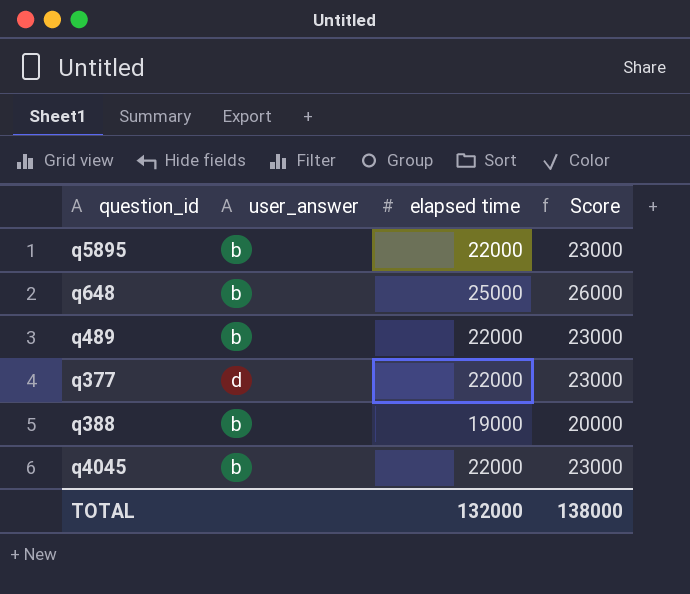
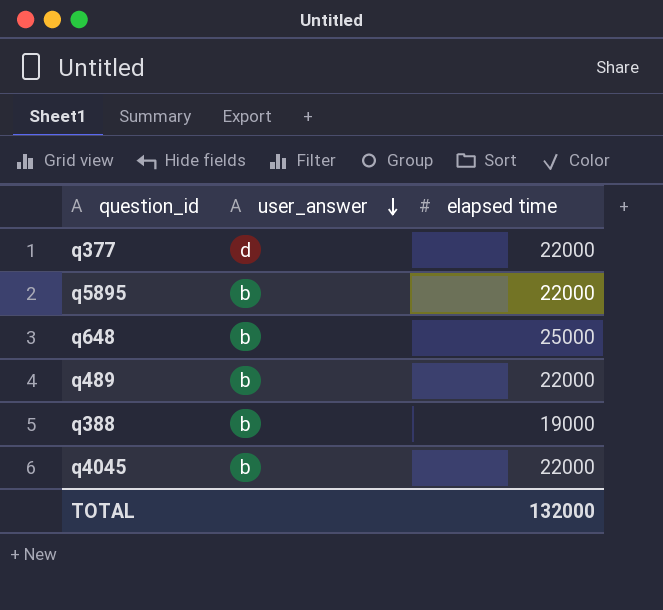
row order: none -> user_answer descending
column Score | formula: [elapsed time] + 1000 -> none

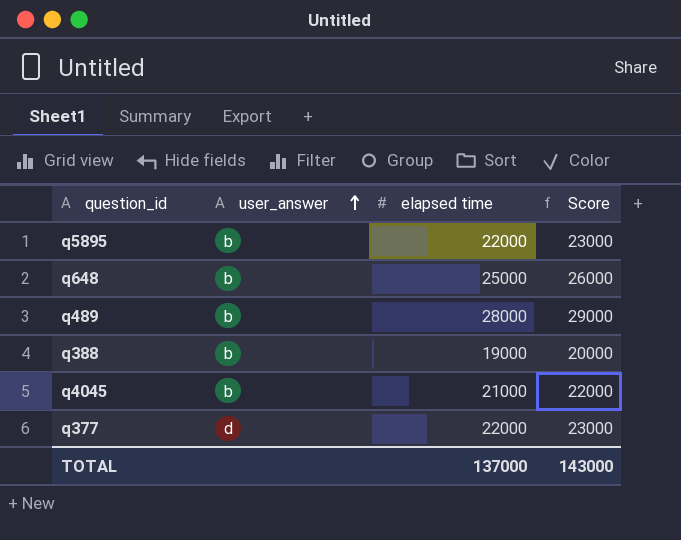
row order: user_answer descending -> user_answer ascending
column Score | formula: none -> [elapsed time] + 1000
q489 | elapsed time: 22000 -> 28000
q4045 | elapsed time: 22000 -> 21000
TOTAL | elapsed time: 132000 -> 137000

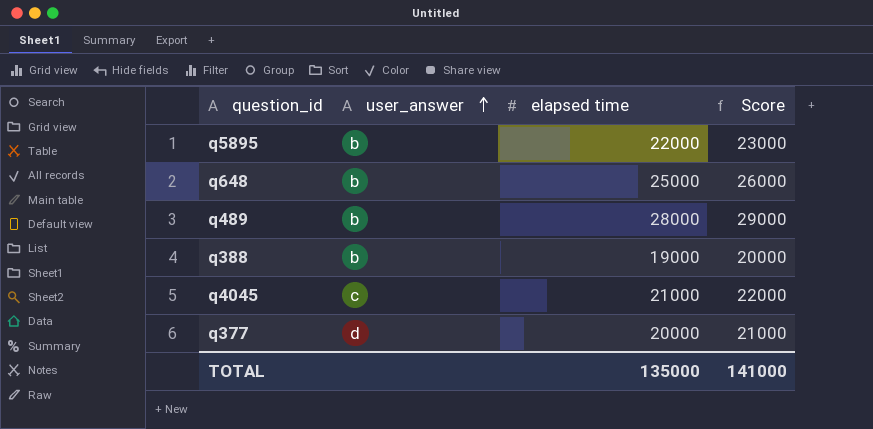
q4045 | user_answer: b -> c
q377 | elapsed time: 22000 -> 20000
q377 | Score: 23000 -> 21000
TOTAL | elapsed time: 137000 -> 135000
TOTAL | Score: 143000 -> 141000

